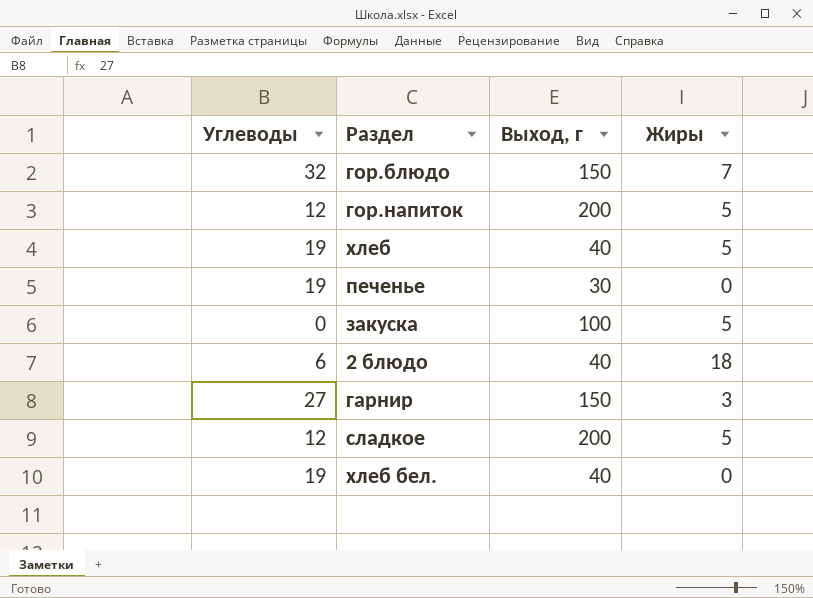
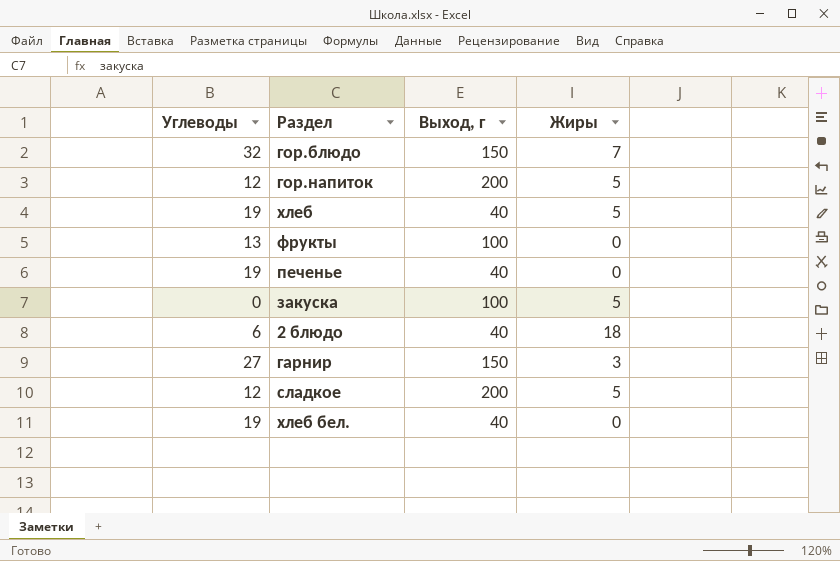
row фрукты: none -> 13 | 100 | 0
печенье | Выход, г: 30 -> 40

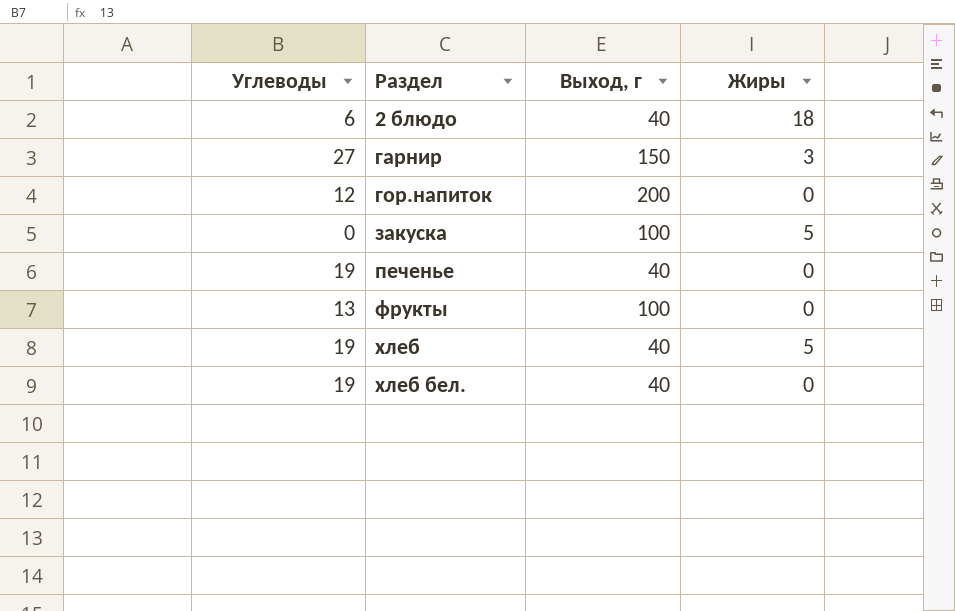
row order: none -> Раздел ascending
row гор.блюдо: 32 | 150 | 7 -> none
row сладкое: 12 | 200 | 5 -> none
гор.напиток | Жиры: 5 -> 0

